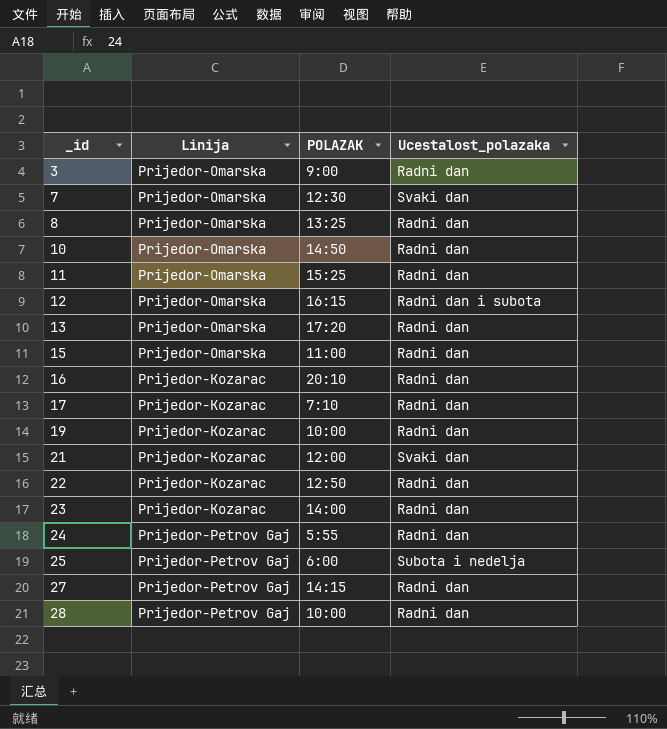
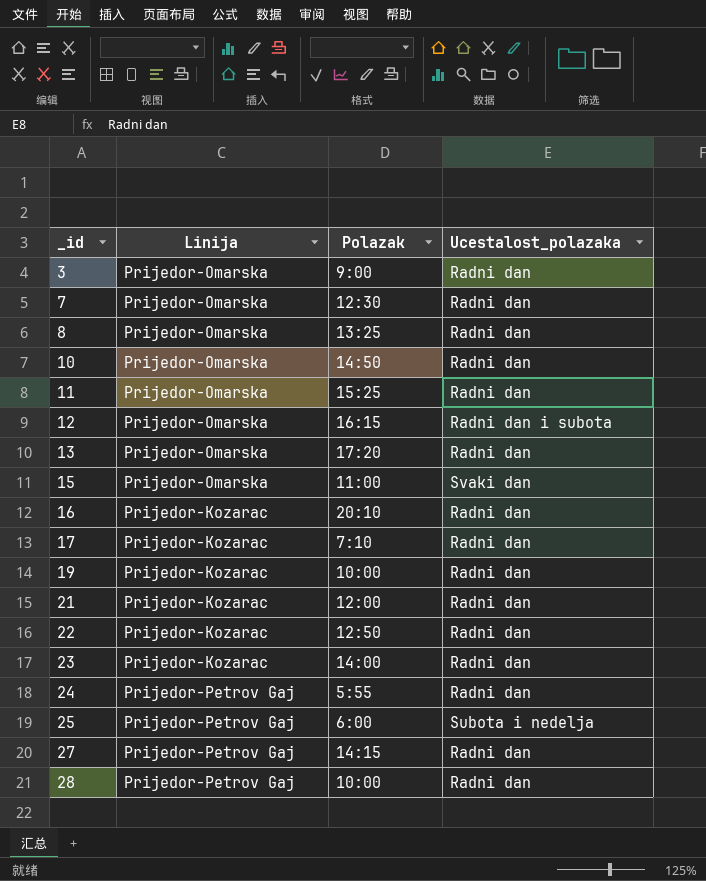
column name: POLAZAK -> Polazak
7 | Ucestalost_polazaka: Svaki dan -> Radni dan
15 | Ucestalost_polazaka: Radni dan -> Svaki dan
21 | Ucestalost_polazaka: Svaki dan -> Radni dan

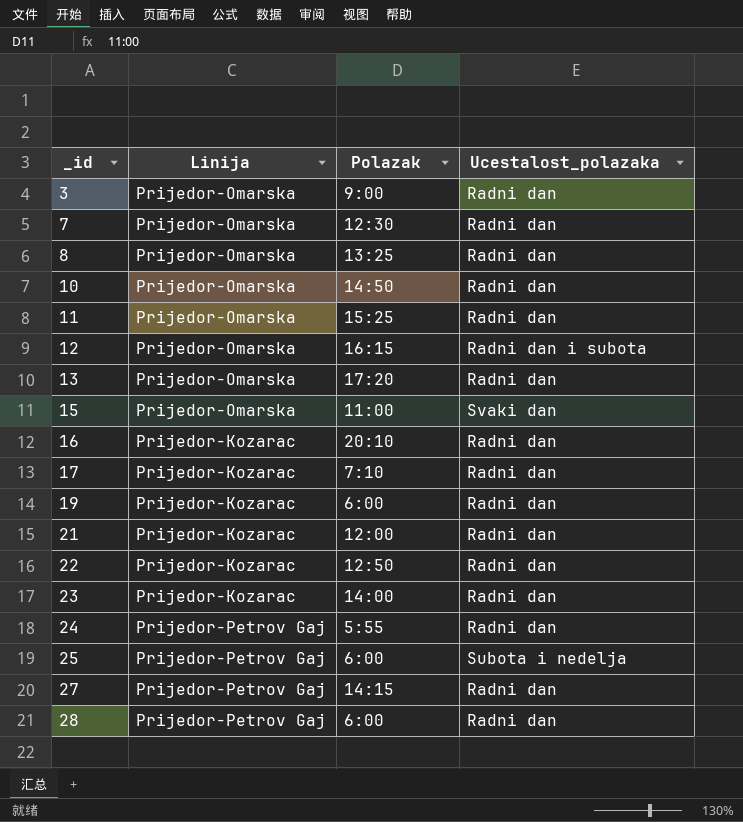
19 | Polazak: 10:00 -> 6:00
28 | Polazak: 10:00 -> 6:00

